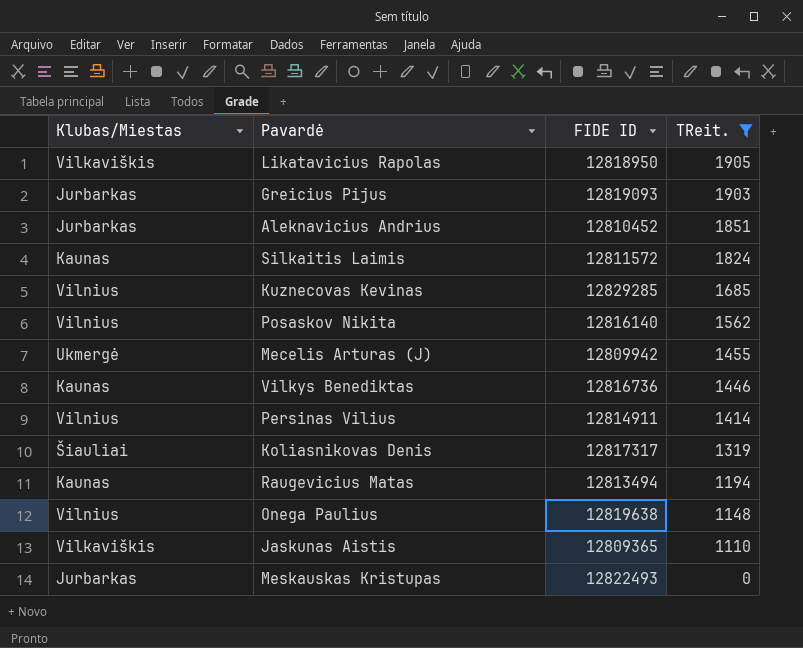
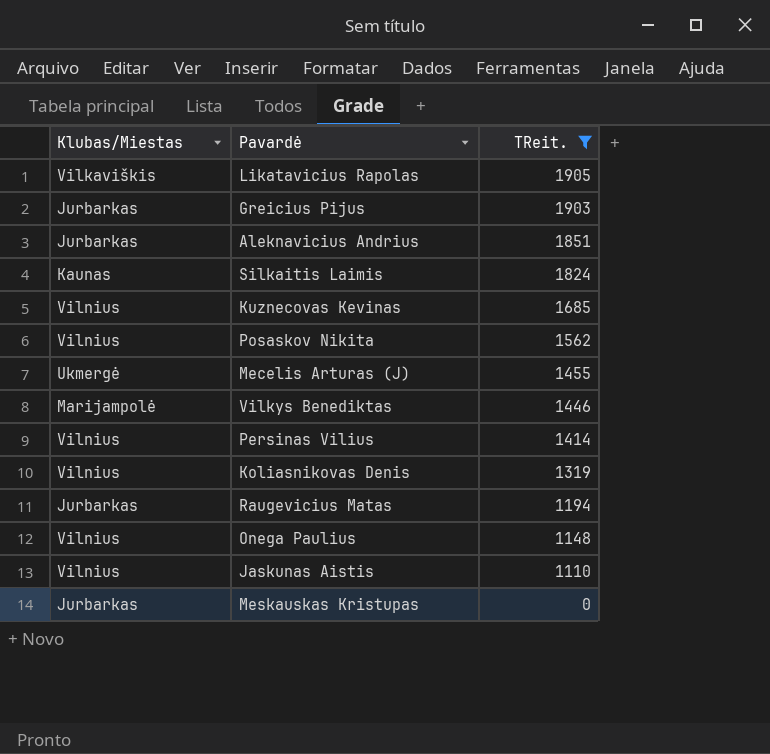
column FIDE ID | position: 3 -> none
Vilkys Benediktas | Klubas/Miestas: Kaunas -> Marijampolė
Koliasnikovas Denis | Klubas/Miestas: Šiauliai -> Vilnius
Raugevicius Matas | Klubas/Miestas: Kaunas -> Jurbarkas
Jaskunas Aistis | Klubas/Miestas: Vilkaviškis -> Vilnius

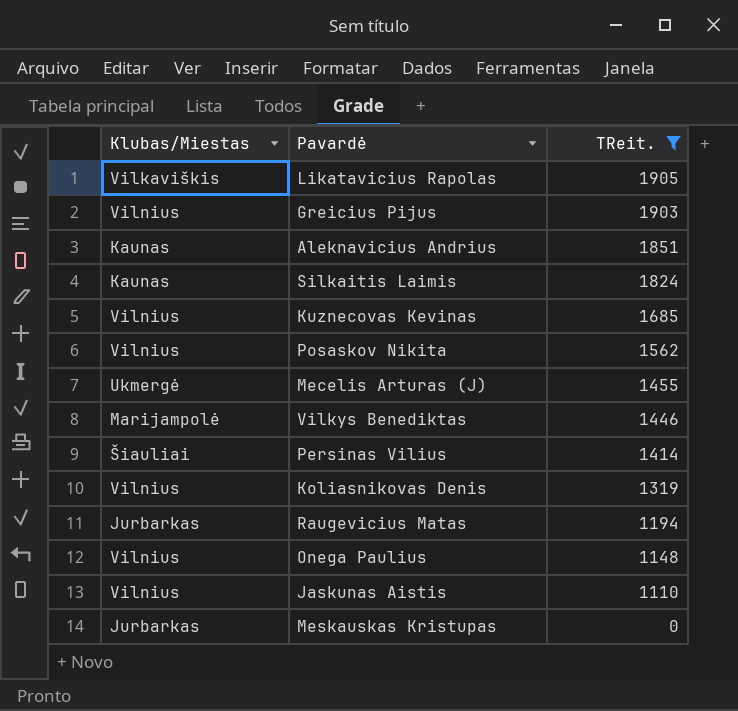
Greicius Pijus | Klubas/Miestas: Jurbarkas -> Vilnius
Aleknavicius Andrius | Klubas/Miestas: Jurbarkas -> Kaunas
Persinas Vilius | Klubas/Miestas: Vilnius -> Šiauliai

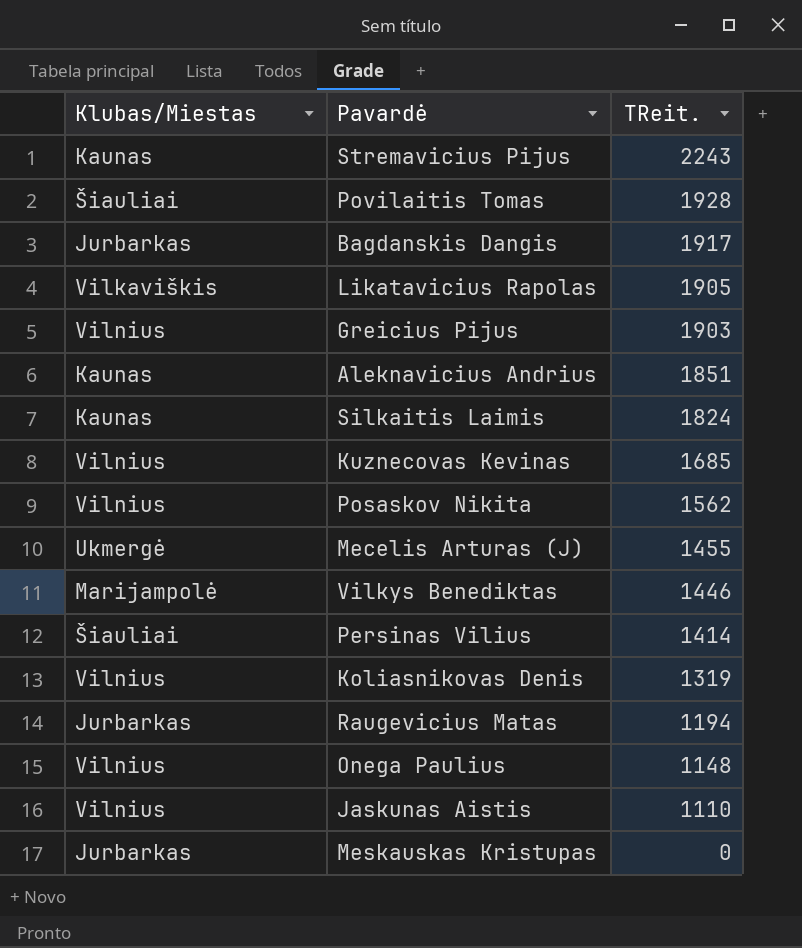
filter: TReit. <= 1905 -> none

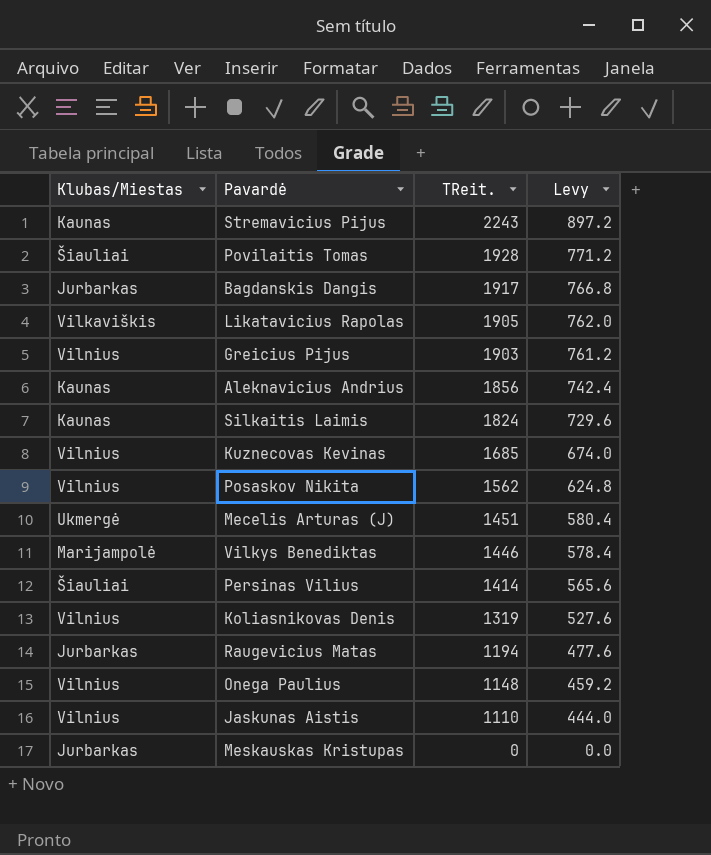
column Levy | formula: none -> [TReit.] * 0.4
Aleknavicius Andrius | TReit.: 1851 -> 1856
Mecelis Arturas (J) | TReit.: 1455 -> 1451

